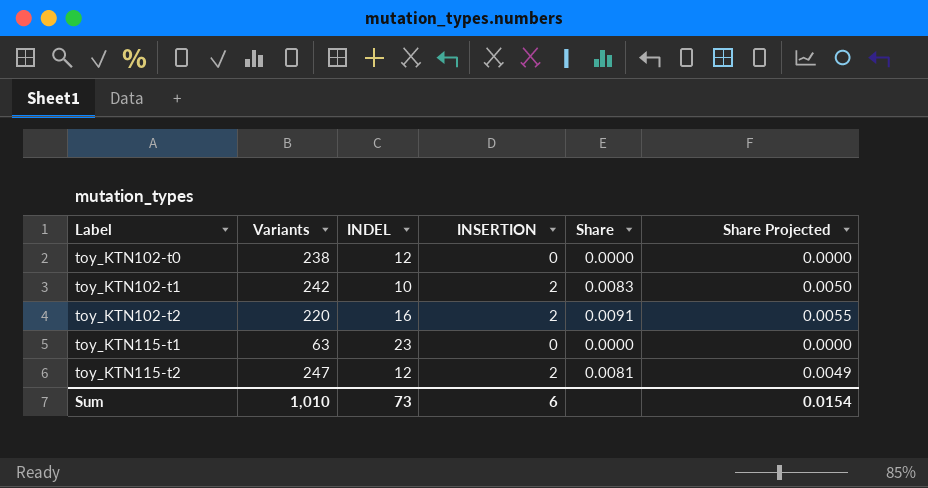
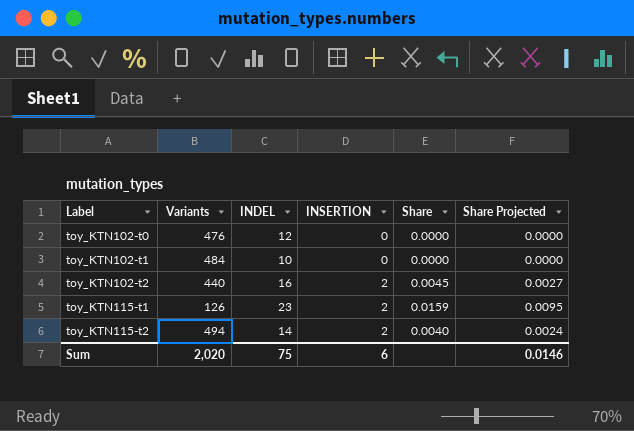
toy_KTN102-t0 | Variants: 238 -> 476
toy_KTN102-t1 | Variants: 242 -> 484
toy_KTN102-t1 | INSERTION: 2 -> 0
toy_KTN102-t1 | Share: 0.0083 -> 0.0000
toy_KTN102-t1 | Share Projected: 0.0050 -> 0.0000
toy_KTN102-t2 | Variants: 220 -> 440
toy_KTN102-t2 | Share: 0.0091 -> 0.0045
toy_KTN102-t2 | Share Projected: 0.0055 -> 0.0027
toy_KTN115-t1 | Variants: 63 -> 126
toy_KTN115-t1 | INSERTION: 0 -> 2
toy_KTN115-t1 | Share: 0.0000 -> 0.0159
toy_KTN115-t1 | Share Projected: 0.0000 -> 0.0095
toy_KTN115-t2 | Variants: 247 -> 494
toy_KTN115-t2 | INDEL: 12 -> 14
toy_KTN115-t2 | Share: 0.0081 -> 0.0040
toy_KTN115-t2 | Share Projected: 0.0049 -> 0.0024
Sum | Variants: 1,010 -> 2,020
Sum | INDEL: 73 -> 75
Sum | Share Projected: 0.0154 -> 0.0146

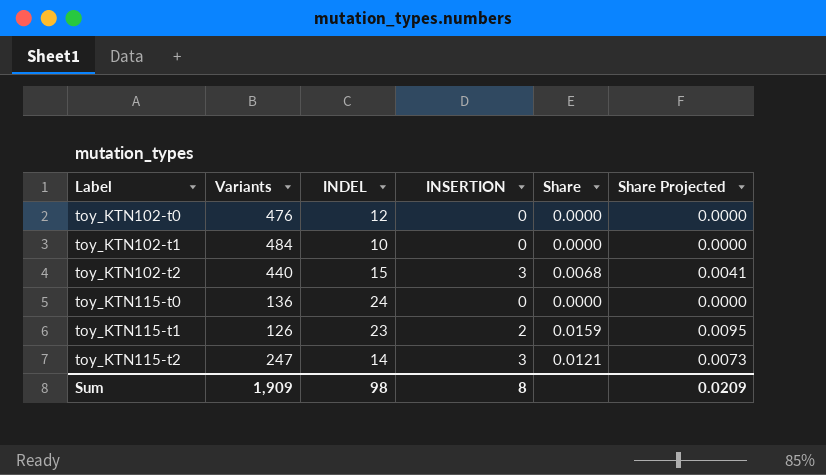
toy_KTN102-t2 | INDEL: 16 -> 15
toy_KTN102-t2 | INSERTION: 2 -> 3
toy_KTN102-t2 | Share: 0.0045 -> 0.0068
toy_KTN102-t2 | Share Projected: 0.0027 -> 0.0041
row toy_KTN115-t0: none -> 136 | 24 | 0 | 0.0000 | 0.0000
toy_KTN115-t2 | Variants: 494 -> 247
toy_KTN115-t2 | INSERTION: 2 -> 3
toy_KTN115-t2 | Share: 0.0040 -> 0.0121
toy_KTN115-t2 | Share Projected: 0.0024 -> 0.0073
Sum | Variants: 2,020 -> 1,909
Sum | INDEL: 75 -> 98
Sum | INSERTION: 6 -> 8
Sum | Share Projected: 0.0146 -> 0.0209

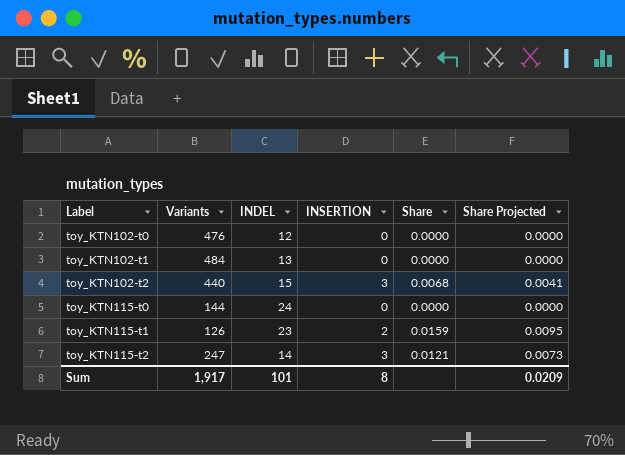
toy_KTN102-t1 | INDEL: 10 -> 13
toy_KTN115-t0 | Variants: 136 -> 144
Sum | Variants: 1,909 -> 1,917
Sum | INDEL: 98 -> 101

